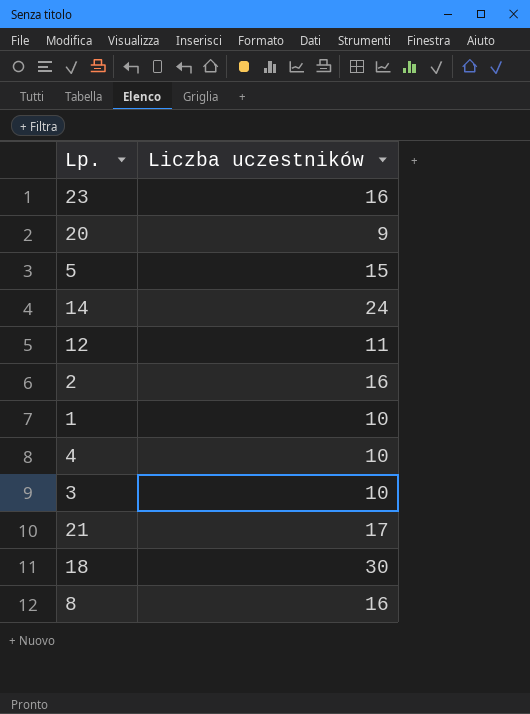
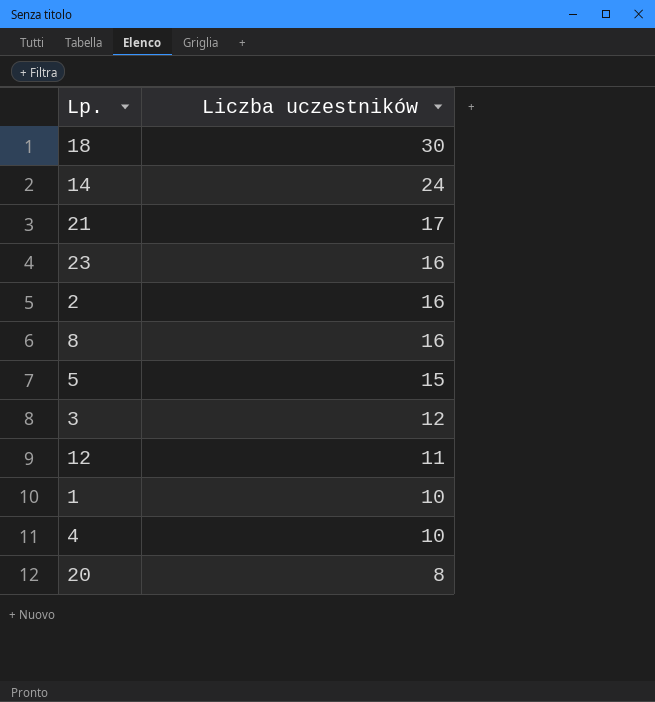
row order: none -> Liczba uczestników descending
3 | Liczba uczestników: 10 -> 12
20 | Liczba uczestników: 9 -> 8

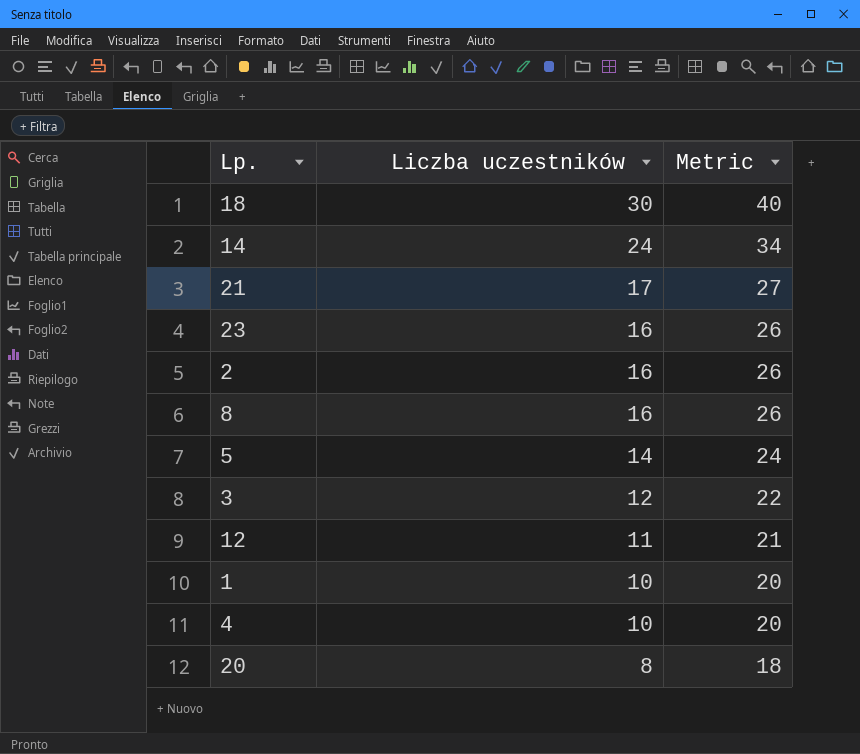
column Metric | formula: none -> [Liczba uczestników] + 10
5 | Liczba uczestników: 15 -> 14

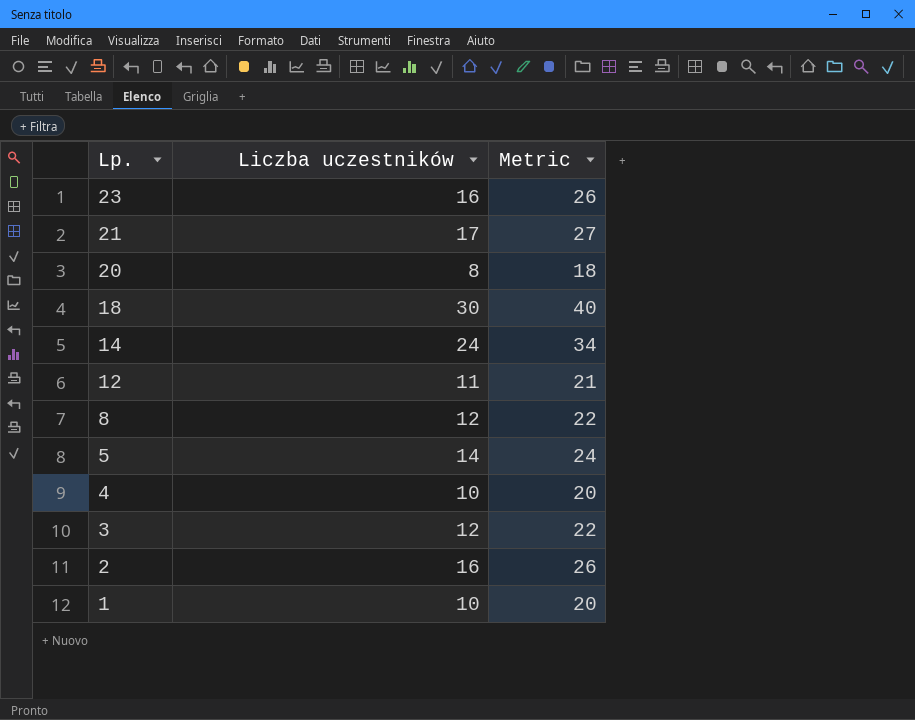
row order: Liczba uczestników descending -> Lp. descending
8 | Liczba uczestników: 16 -> 12
8 | Metric: 26 -> 22

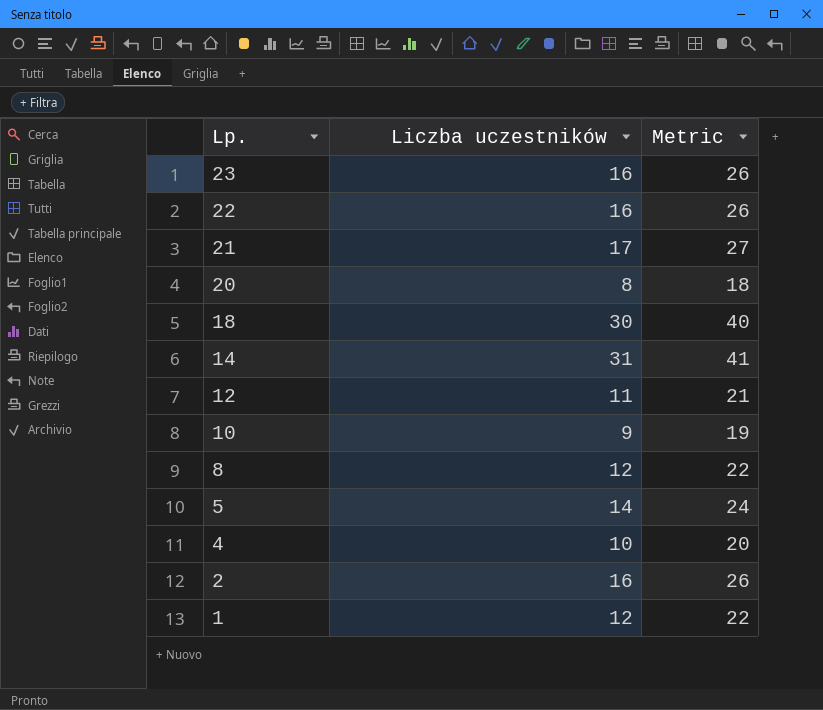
row 3: 12 | 22 -> none
row 22: none -> 16 | 26
14 | Liczba uczestników: 24 -> 31
14 | Metric: 34 -> 41
row 10: none -> 9 | 19
1 | Liczba uczestników: 10 -> 12
1 | Metric: 20 -> 22

